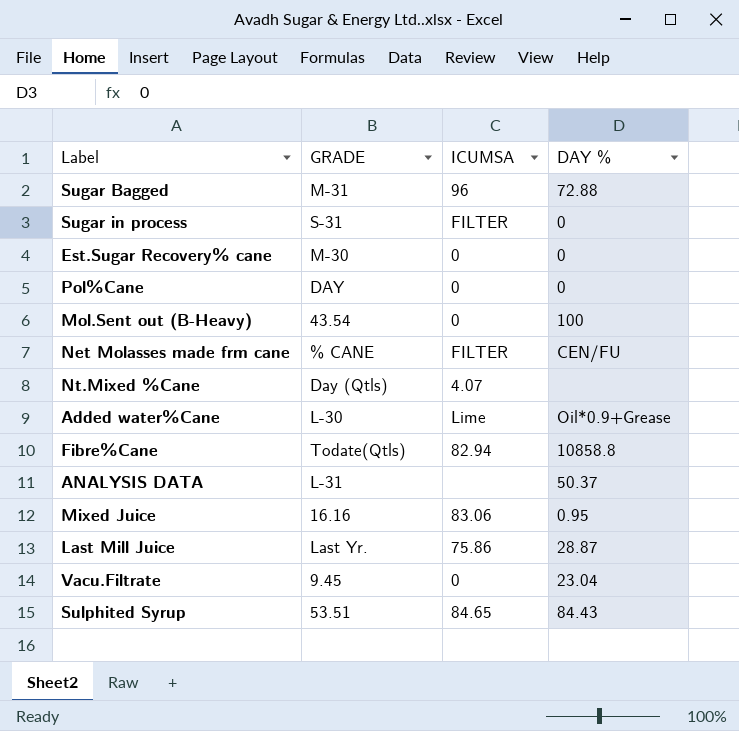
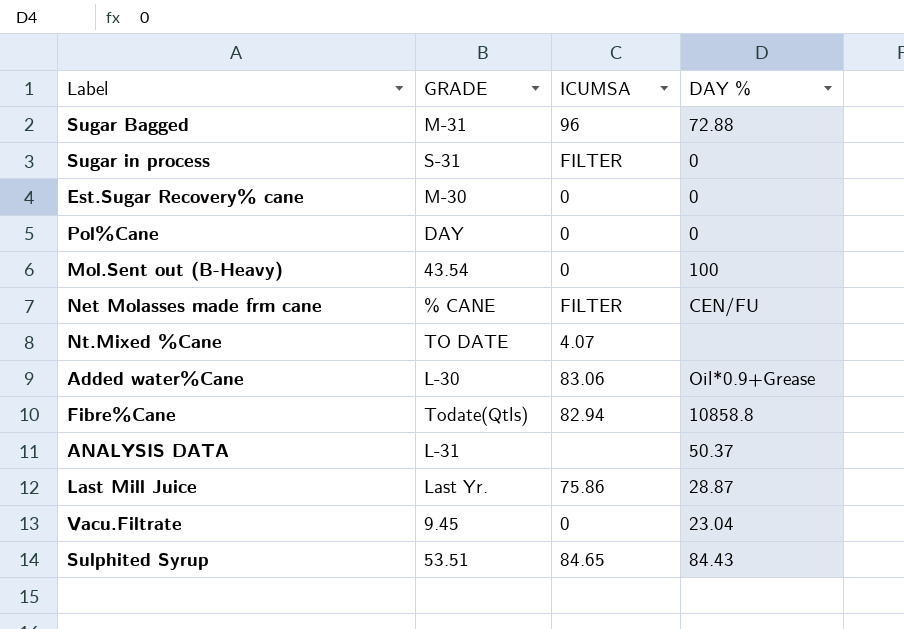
row Mixed Juice: 16.16 | 83.06 | 0.95 -> none
Nt.Mixed %Cane | GRADE: Day (Qtls) -> TO DATE
Added water%Cane | ICUMSA: Lime -> 83.06

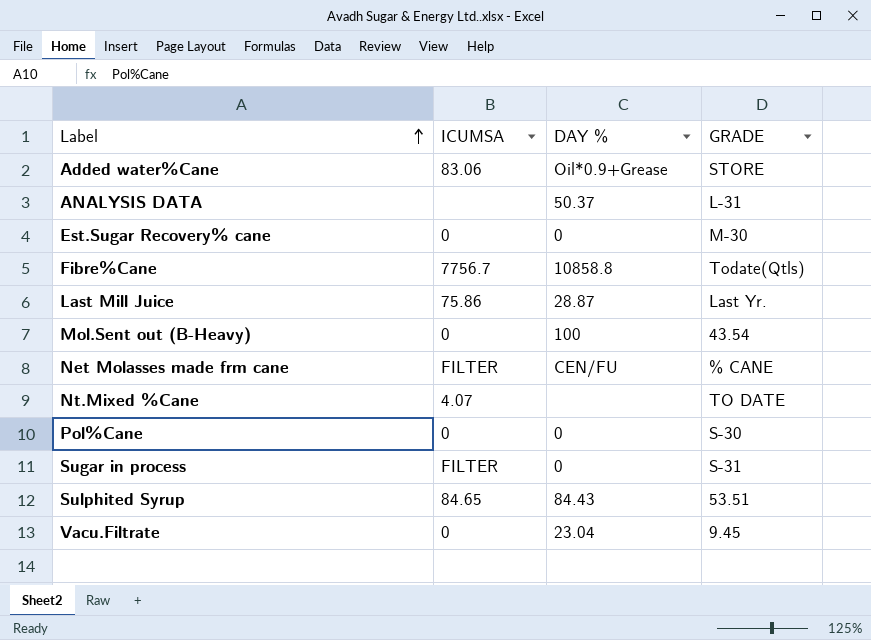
row order: none -> Label ascending
column GRADE | position: 2 -> 4
row Sugar Bagged: M-31 | 96 | 72.88 -> none
Added water%Cane | GRADE: L-30 -> STORE
Fibre%Cane | ICUMSA: 82.94 -> 7756.7
Pol%Cane | GRADE: DAY -> S-30

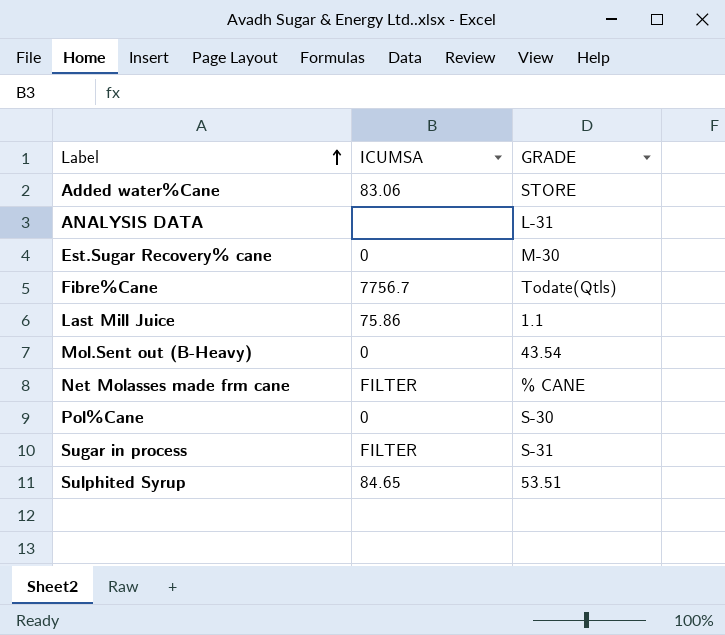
column DAY % | position: 3 -> none
row Nt.Mixed %Cane: 4.07 | none | TO DATE -> none
row Vacu.Filtrate: 0 | 23.04 | 9.45 -> none
Last Mill Juice | GRADE: Last Yr. -> 1.1

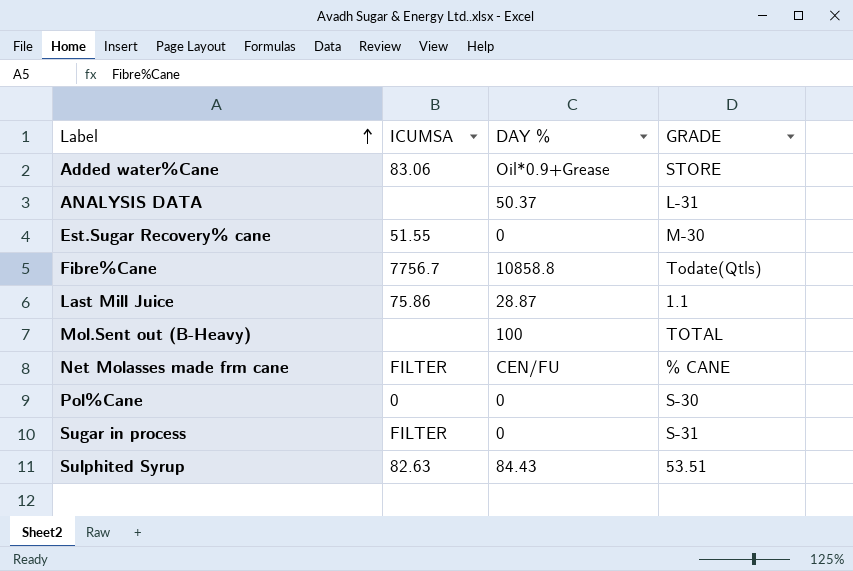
column DAY % | position: none -> 3
Est.Sugar Recovery% cane | ICUMSA: 0 -> 51.55
Mol.Sent out (B-Heavy) | ICUMSA: 0 -> none
Mol.Sent out (B-Heavy) | GRADE: 43.54 -> TOTAL
Sulphited Syrup | ICUMSA: 84.65 -> 82.63

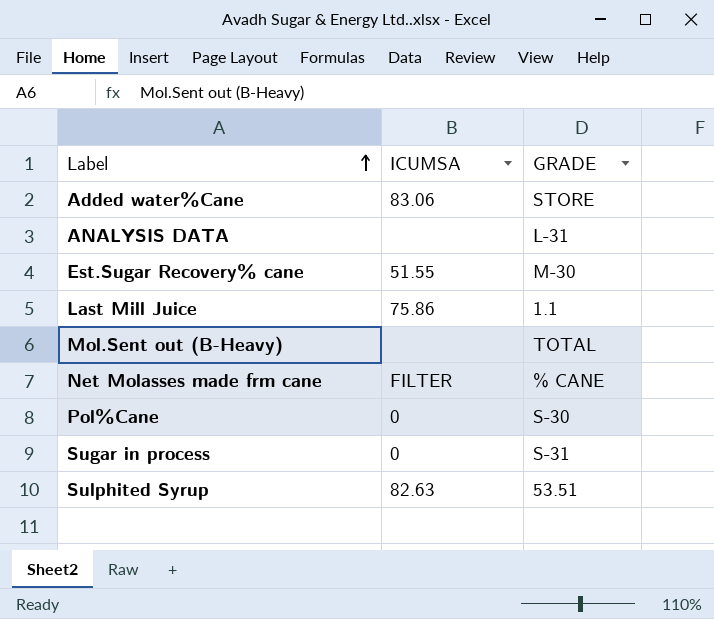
column DAY % | position: 3 -> none
row Fibre%Cane: 7756.7 | 10858.8 | Todate(Qtls) -> none
Sugar in process | ICUMSA: FILTER -> 0

